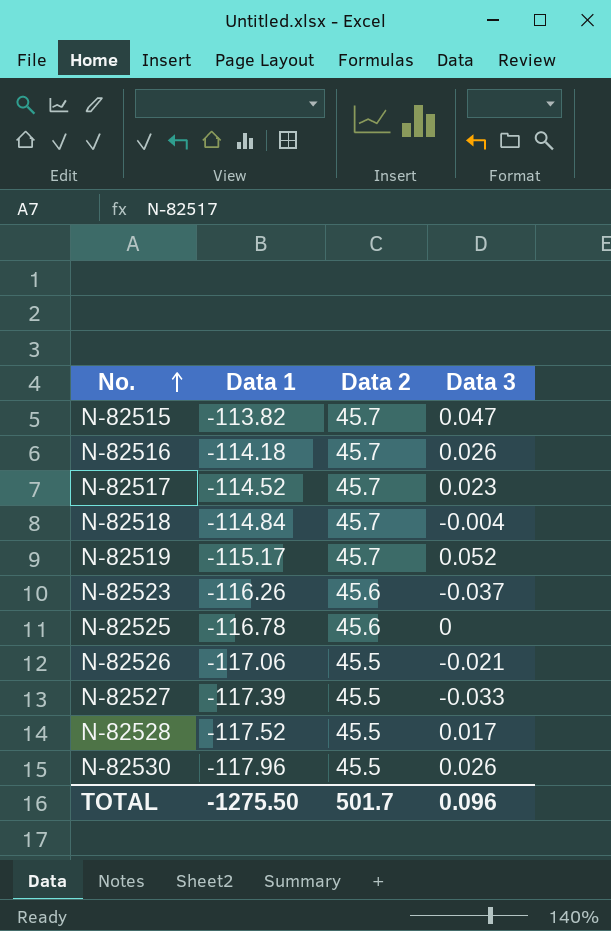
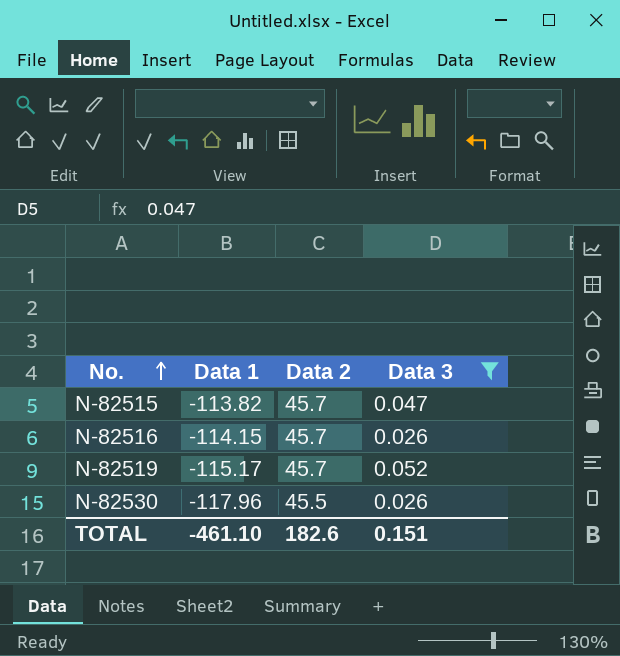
filter: none -> Data 3 >= 0.026
N-82516 | Data 1: -114.18 -> -114.15
TOTAL | Data 1: -1275.50 -> -461.10
TOTAL | Data 2: 501.7 -> 182.6
TOTAL | Data 3: 0.096 -> 0.151

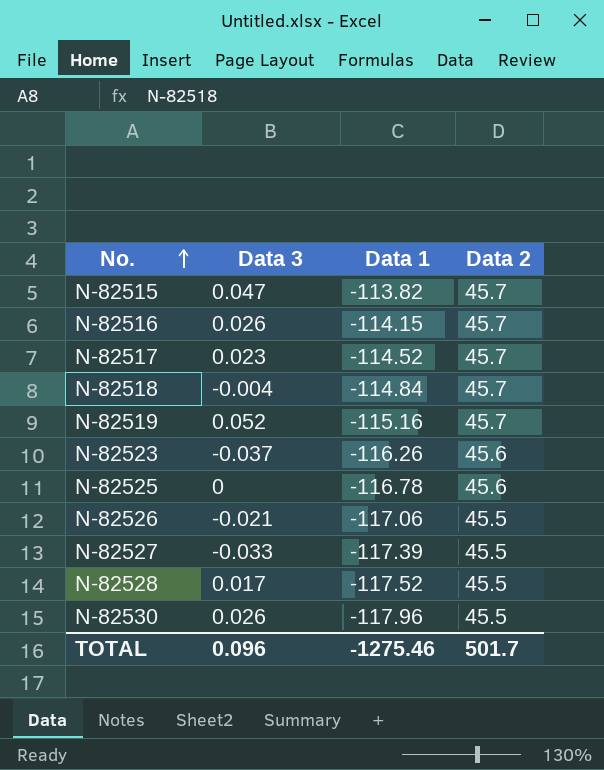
filter: Data 3 >= 0.026 -> none
column Data 3 | position: 4 -> 2
N-82519 | Data 1: -115.17 -> -115.16
TOTAL | Data 3: 0.151 -> 0.096
TOTAL | Data 1: -461.10 -> -1275.46
TOTAL | Data 2: 182.6 -> 501.7

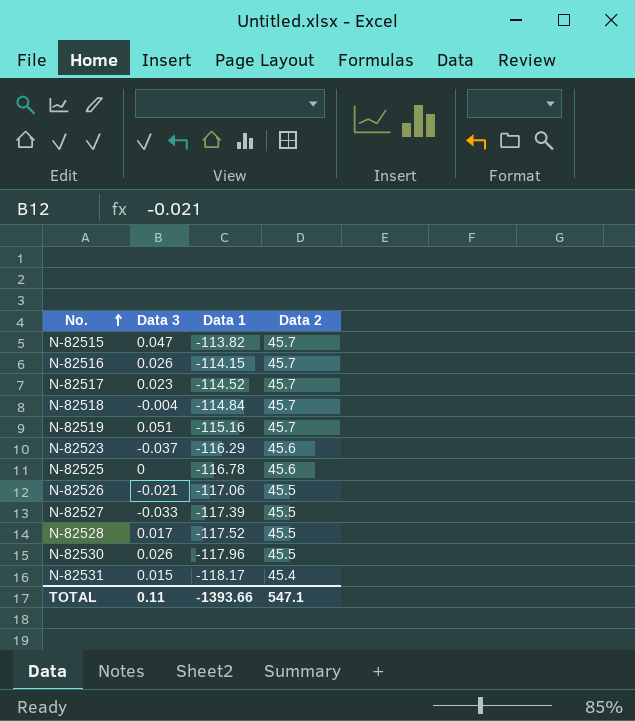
N-82519 | Data 3: 0.052 -> 0.051
N-82523 | Data 1: -116.26 -> -116.29
row N-82531: none -> 0.015 | -118.17 | 45.4
TOTAL | Data 3: 0.096 -> 0.11
TOTAL | Data 1: -1275.46 -> -1393.66
TOTAL | Data 2: 501.7 -> 547.1

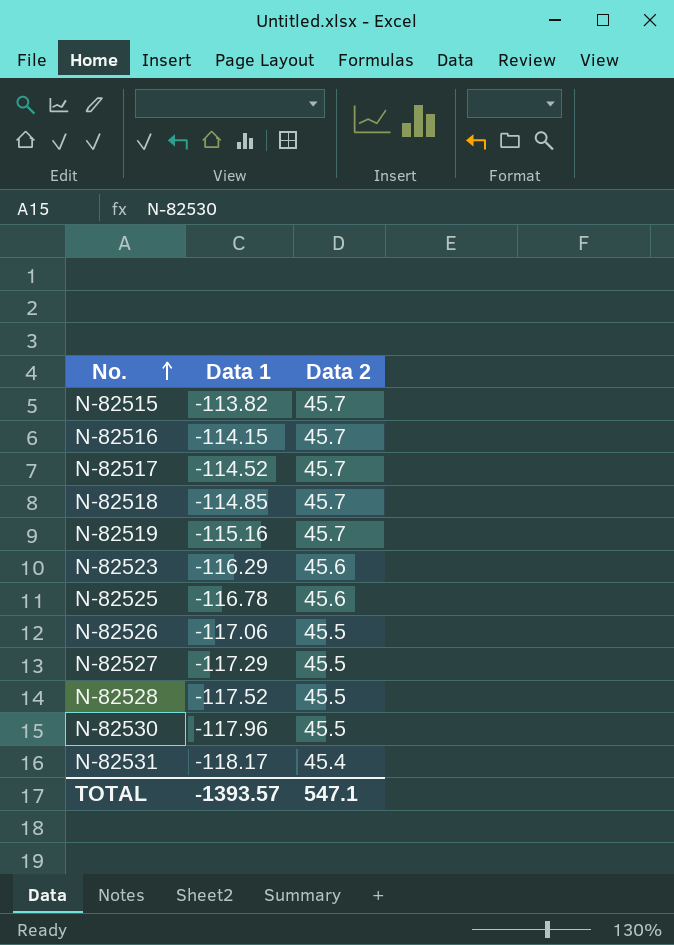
column Data 3 | position: 2 -> none
N-82518 | Data 1: -114.84 -> -114.85
N-82527 | Data 1: -117.39 -> -117.29
TOTAL | Data 1: -1393.66 -> -1393.57

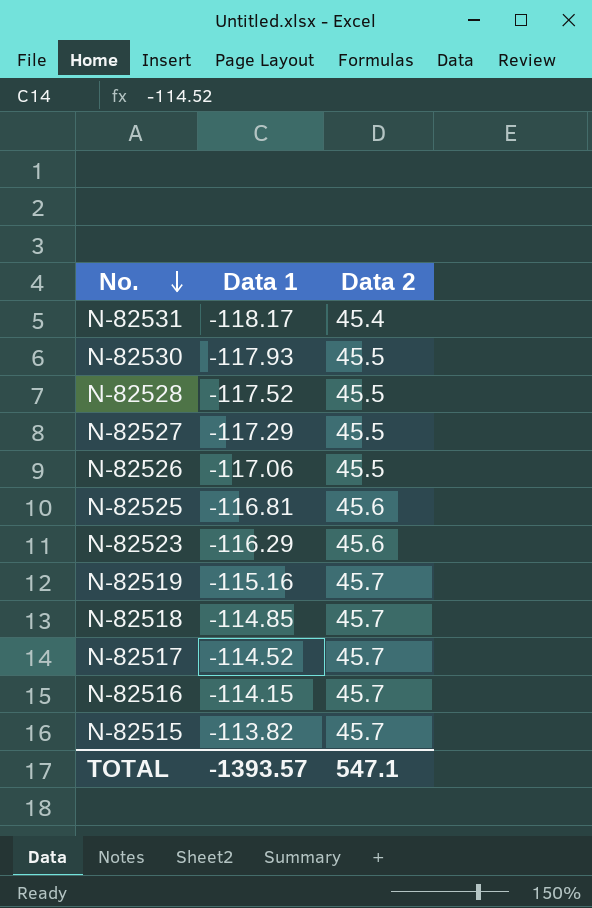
row order: No. ascending -> No. descending
N-82530 | Data 1: -117.96 -> -117.93
N-82525 | Data 1: -116.78 -> -116.81

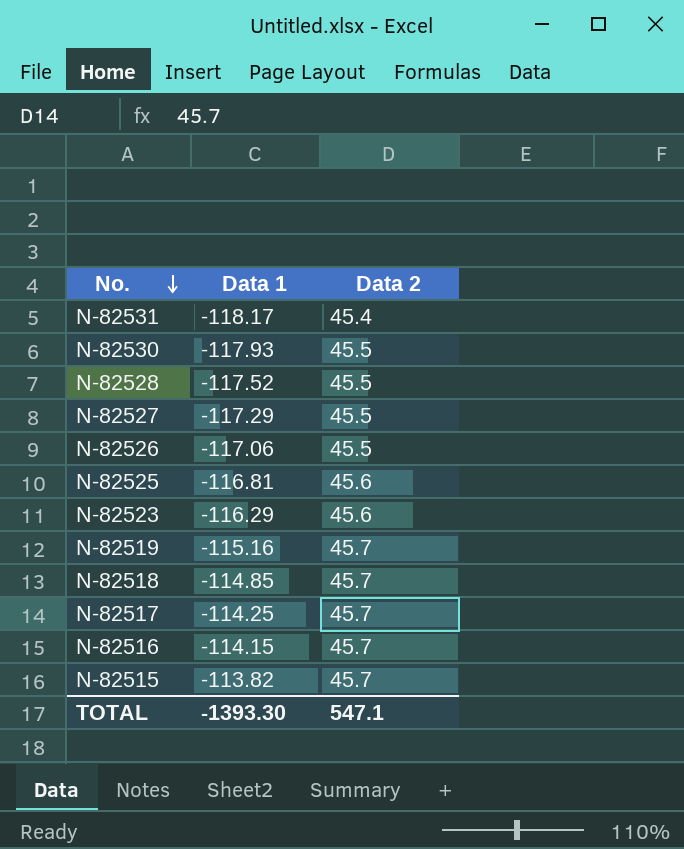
N-82517 | Data 1: -114.52 -> -114.25
TOTAL | Data 1: -1393.57 -> -1393.30

